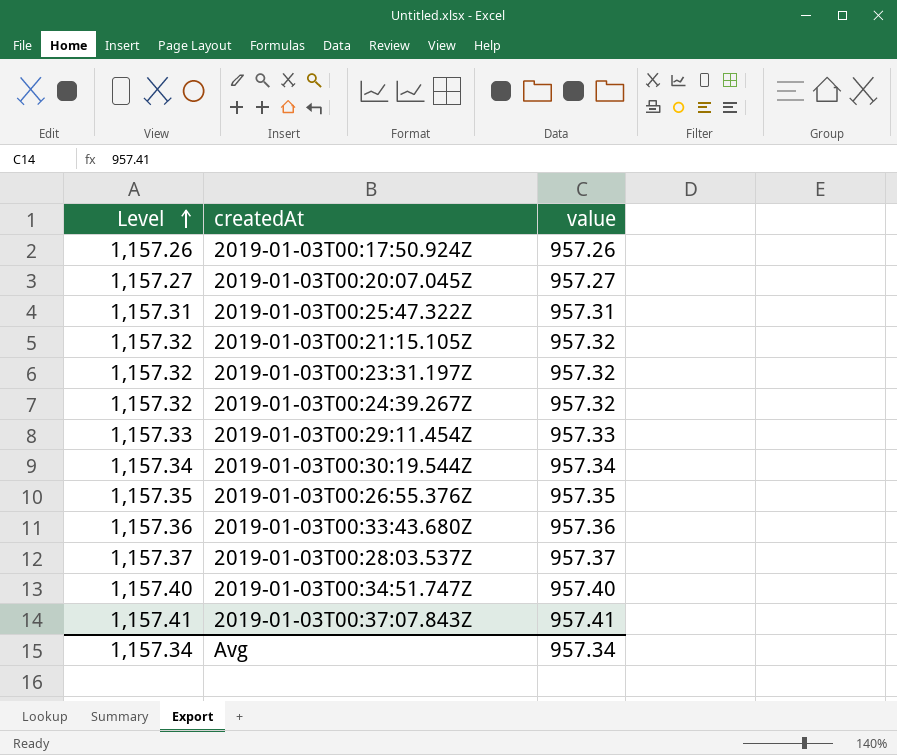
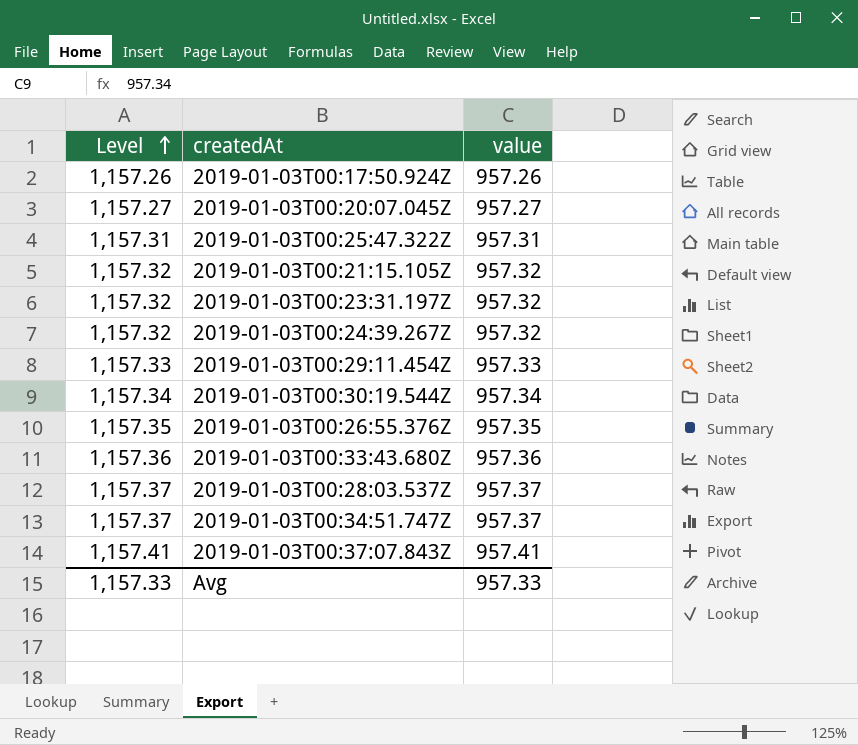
2019-01-03T00:34:51.747Z | Level: 1,157.40 -> 1,157.37
2019-01-03T00:34:51.747Z | value: 957.40 -> 957.37
Avg | Level: 1,157.34 -> 1,157.33
Avg | value: 957.34 -> 957.33

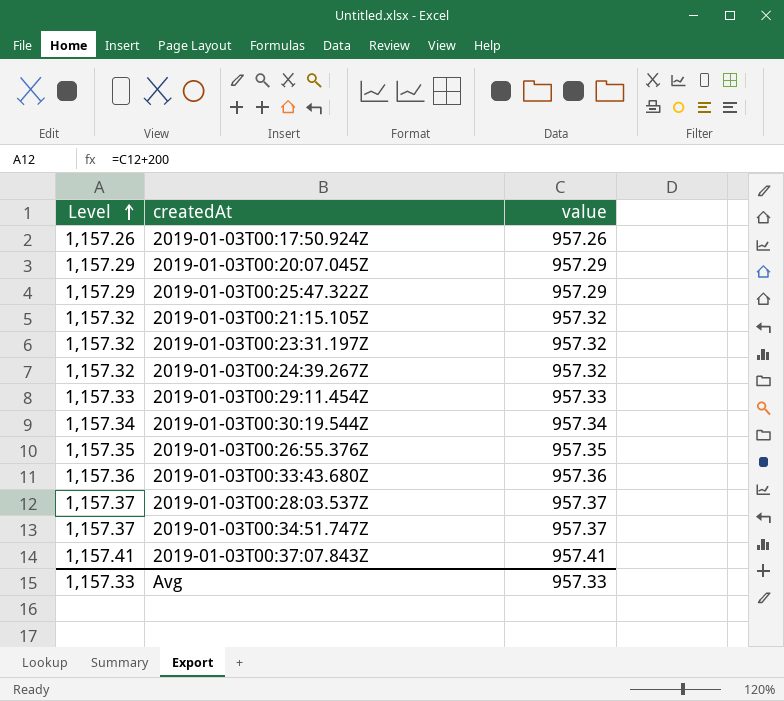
2019-01-03T00:20:07.045Z | Level: 1,157.27 -> 1,157.29
2019-01-03T00:20:07.045Z | value: 957.27 -> 957.29
2019-01-03T00:25:47.322Z | Level: 1,157.31 -> 1,157.29
2019-01-03T00:25:47.322Z | value: 957.31 -> 957.29

